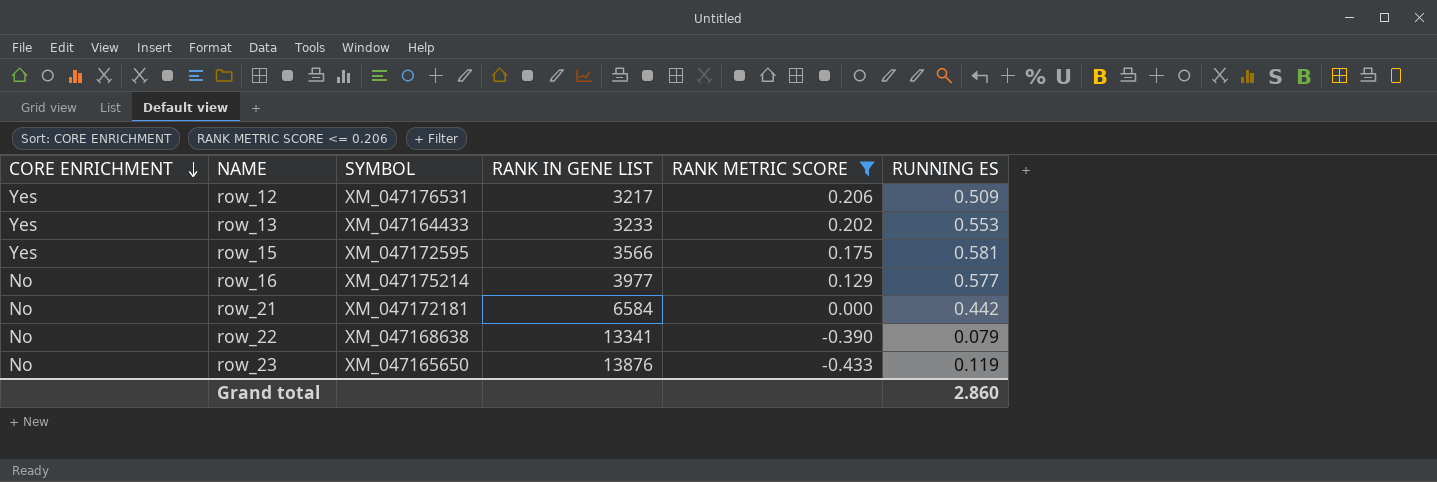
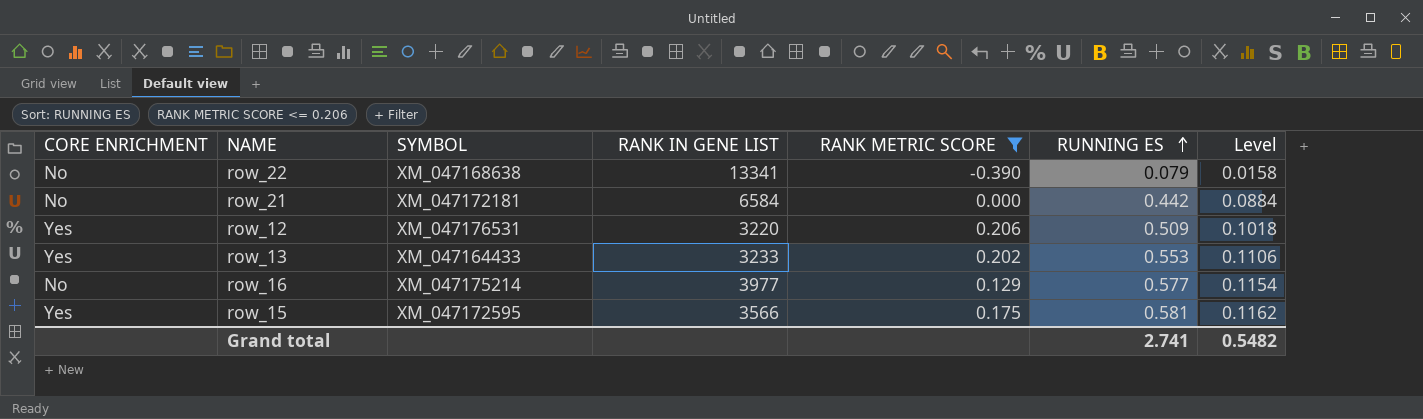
row order: CORE ENRICHMENT descending -> RUNNING ES ascending
column Level | formula: none -> [RUNNING ES] * 0.2
row row_23: No | XM_047165650 | 13876 | -0.433 | 0.119 -> none
row_12 | RANK IN GENE LIST: 3217 -> 3220
Grand total | RUNNING ES: 2.860 -> 2.741

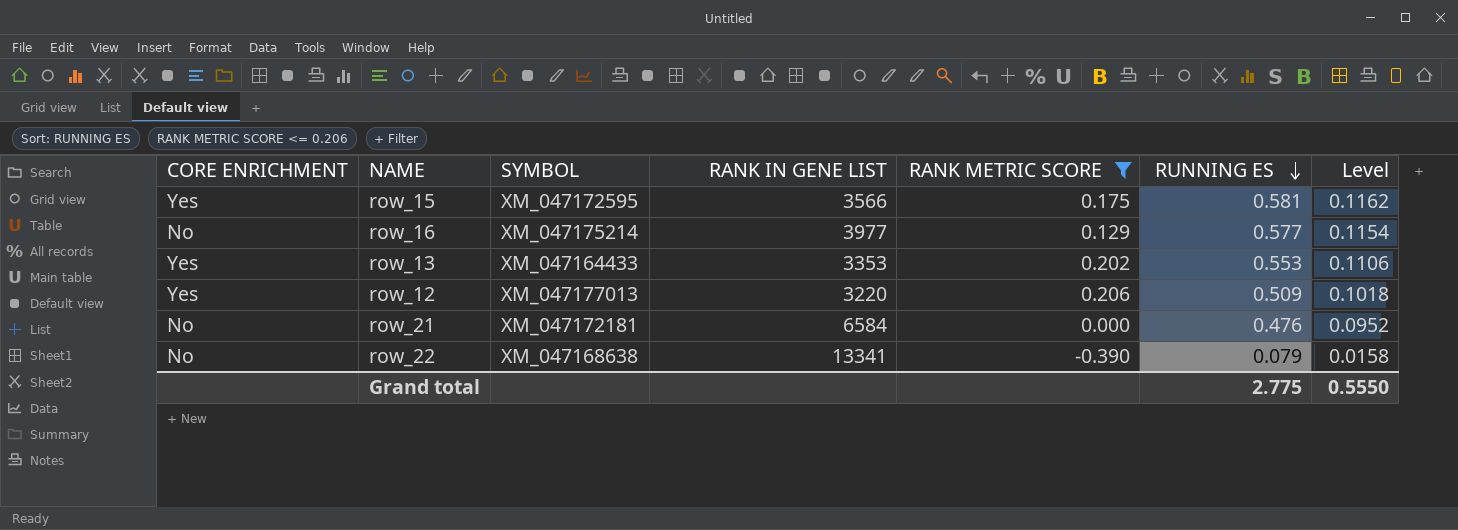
row order: RUNNING ES ascending -> RUNNING ES descending
row_13 | RANK IN GENE LIST: 3233 -> 3353
row_12 | SYMBOL: XM_047176531 -> XM_047177013
row_21 | RUNNING ES: 0.442 -> 0.476
row_21 | Level: 0.0884 -> 0.0952
Grand total | RUNNING ES: 2.741 -> 2.775
Grand total | Level: 0.5482 -> 0.5550

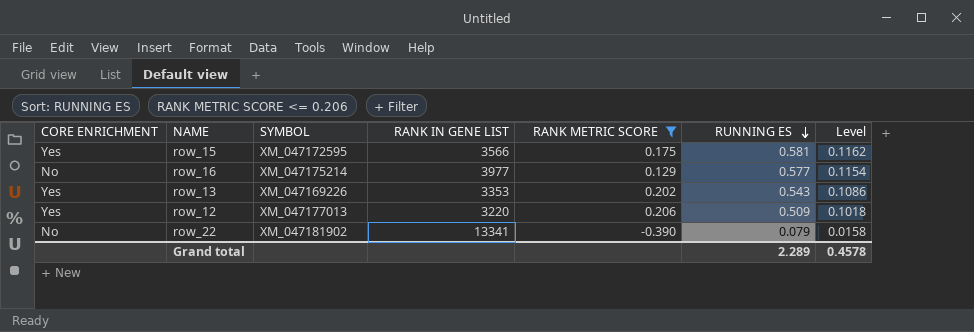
row row_21: No | XM_047172181 | 6584 | 0.000 | 0.476 | 0.0952 -> none
row_13 | SYMBOL: XM_047164433 -> XM_047169226
row_13 | RUNNING ES: 0.553 -> 0.543
row_13 | Level: 0.1106 -> 0.1086
row_22 | SYMBOL: XM_047168638 -> XM_047181902
Grand total | RUNNING ES: 2.775 -> 2.289
Grand total | Level: 0.5550 -> 0.4578

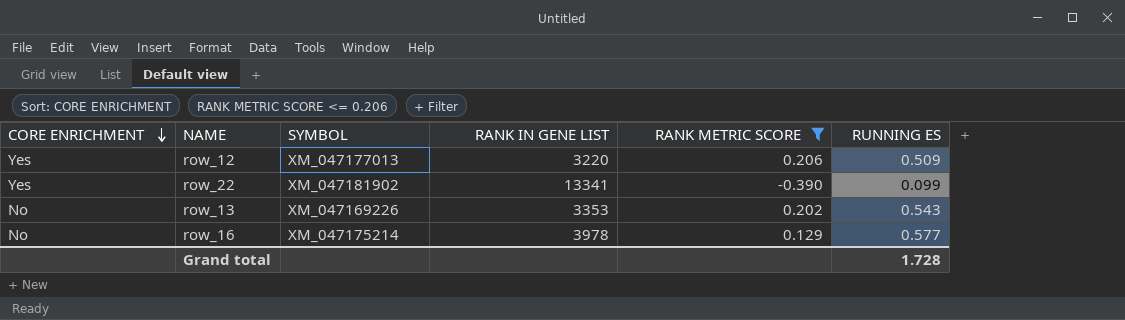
row order: RUNNING ES descending -> CORE ENRICHMENT descending
column Level | formula: [RUNNING ES] * 0.2 -> none
row row_15: Yes | XM_047172595 | 3566 | 0.175 | 0.581 | 0.1162 -> none
row_22 | CORE ENRICHMENT: No -> Yes
row_22 | RUNNING ES: 0.079 -> 0.099
row_13 | CORE ENRICHMENT: Yes -> No
row_16 | RANK IN GENE LIST: 3977 -> 3978
Grand total | RUNNING ES: 2.289 -> 1.728

